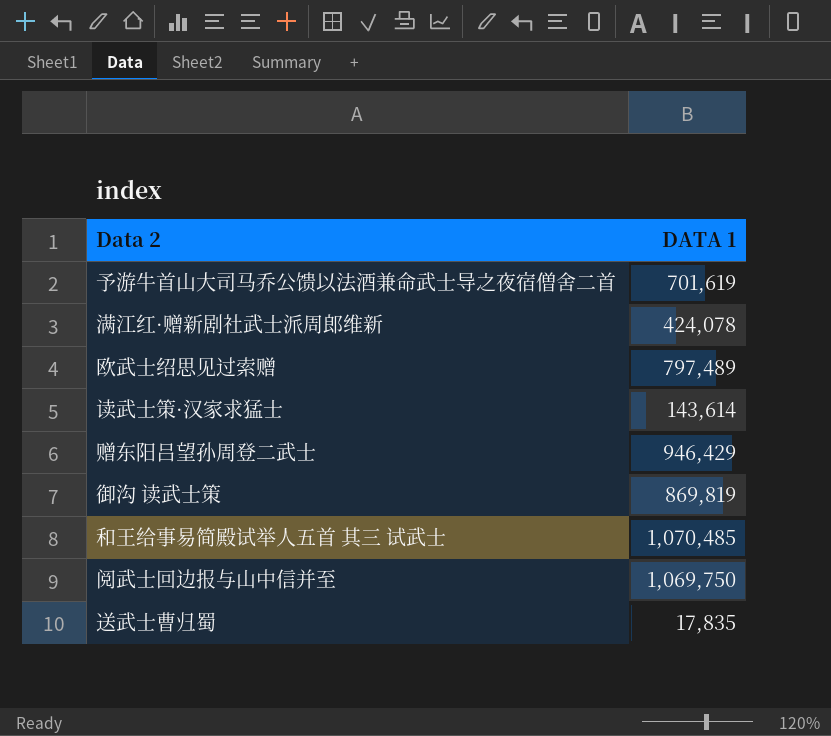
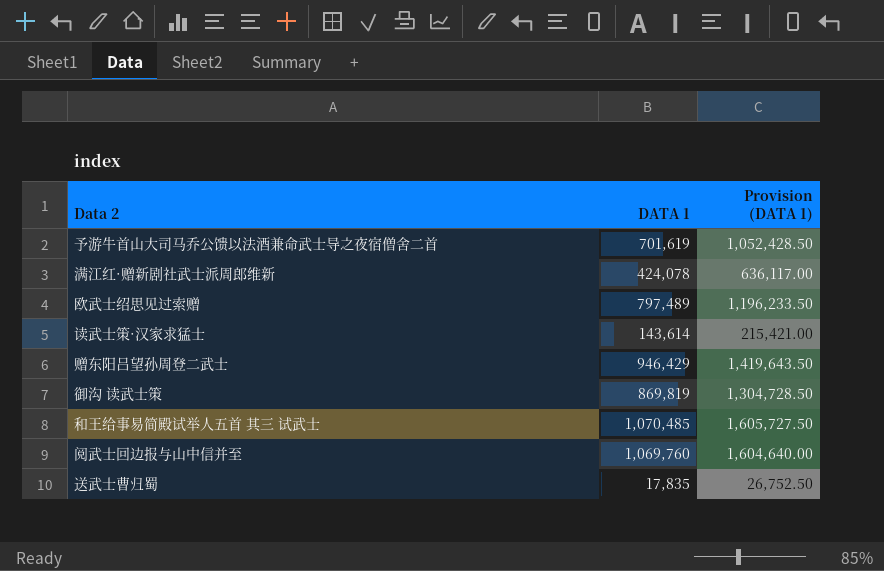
column Provision (DATA 1) | formula: none -> [DATA 1] * 1.5
阅武士回边报与山中信并至 | DATA 1: 1,069,750 -> 1,069,760

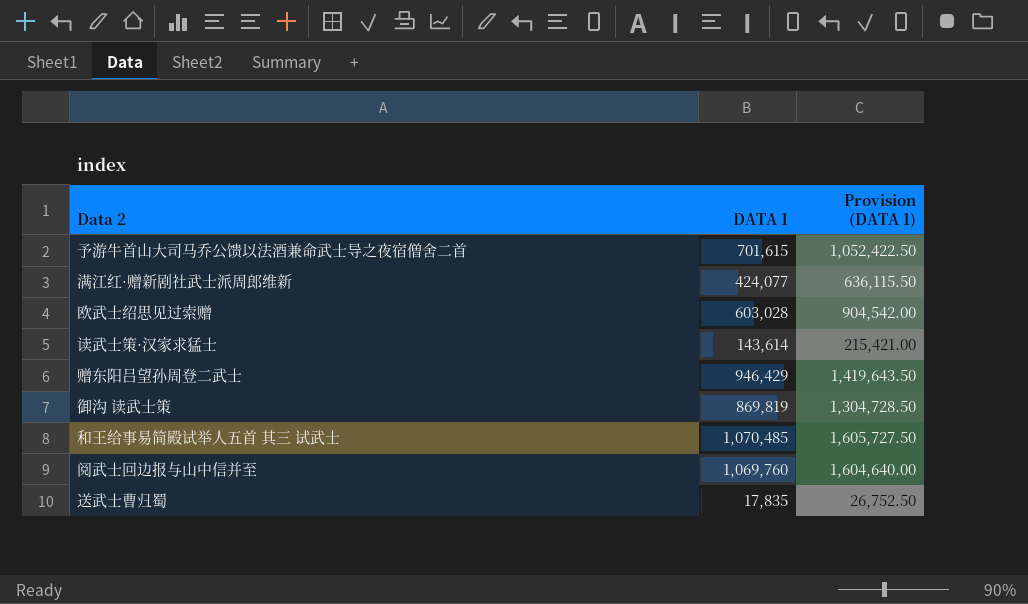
予游牛首山大司马乔公馈以法酒兼命武士导之夜宿僧舍二首 | DATA 1: 701,619 -> 701,615
予游牛首山大司马乔公馈以法酒兼命武士导之夜宿僧舍二首 | Provision (DATA 1): 1,052,428.50 -> 1,052,422.50
满江红·赠新剧社武士派周郎维新 | DATA 1: 424,078 -> 424,077
满江红·赠新剧社武士派周郎维新 | Provision (DATA 1): 636,117.00 -> 636,115.50
欧武士绍思见过索赠 | DATA 1: 797,489 -> 603,028
欧武士绍思见过索赠 | Provision (DATA 1): 1,196,233.50 -> 904,542.00

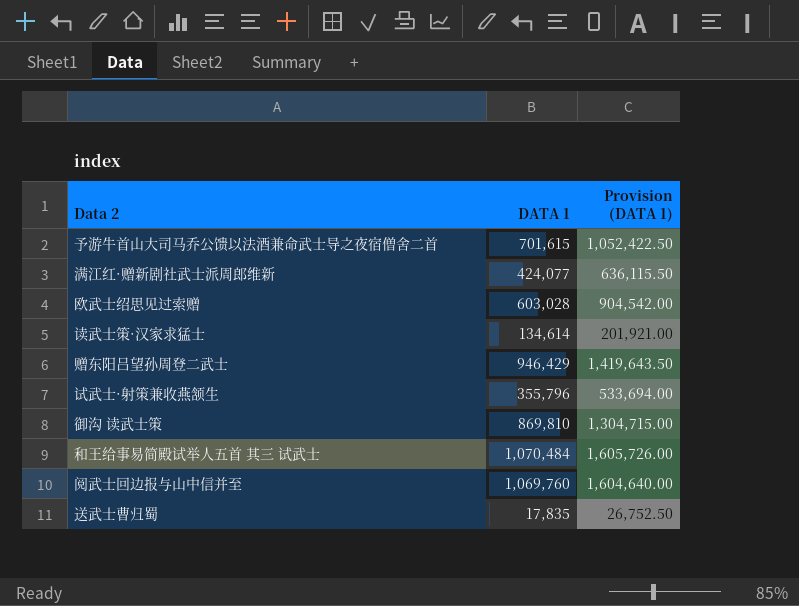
读武士策·汉家求猛士 | DATA 1: 143,614 -> 134,614
读武士策·汉家求猛士 | Provision (DATA 1): 215,421.00 -> 201,921.00
row 试武士·射策兼收燕颔生: none -> 355,796 | 533,694.00
御沟 读武士策 | DATA 1: 869,819 -> 869,810
御沟 读武士策 | Provision (DATA 1): 1,304,728.50 -> 1,304,715.00
和王给事易简殿试举人五首 其三 试武士 | DATA 1: 1,070,485 -> 1,070,484
和王给事易简殿试举人五首 其三 试武士 | Provision (DATA 1): 1,605,727.50 -> 1,605,726.00

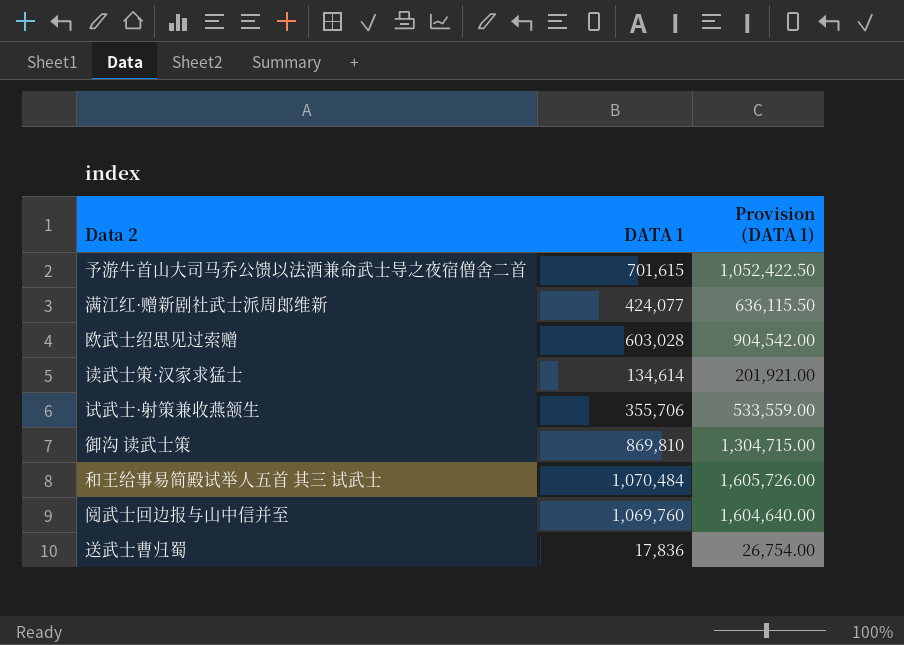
row 赠东阳吕望孙周登二武士: 946,429 | 1,419,643.50 -> none
试武士·射策兼收燕颔生 | DATA 1: 355,796 -> 355,706
试武士·射策兼收燕颔生 | Provision (DATA 1): 533,694.00 -> 533,559.00
送武士曹归蜀 | DATA 1: 17,835 -> 17,836
送武士曹归蜀 | Provision (DATA 1): 26,752.50 -> 26,754.00

